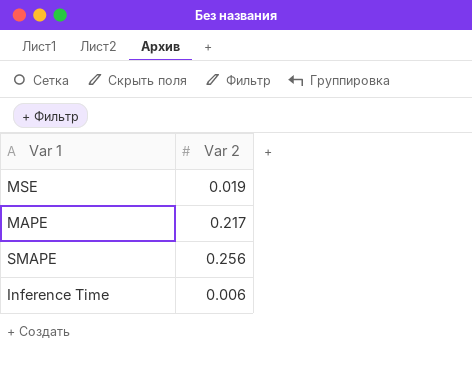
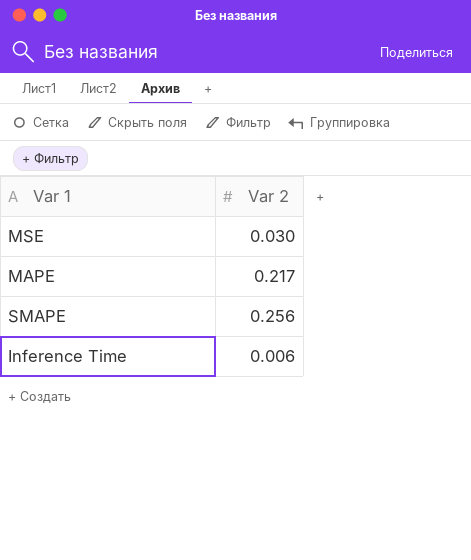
MSE | Var 2: 0.019 -> 0.030

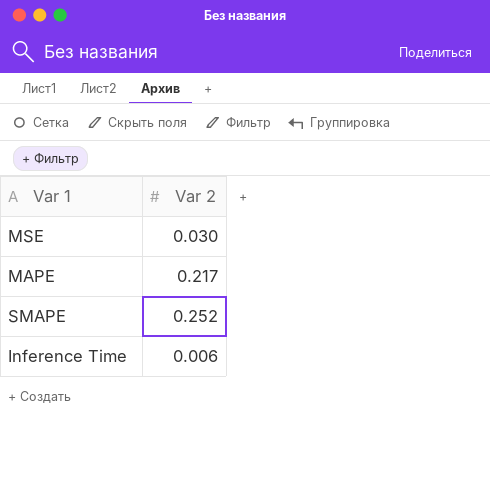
SMAPE | Var 2: 0.256 -> 0.252

